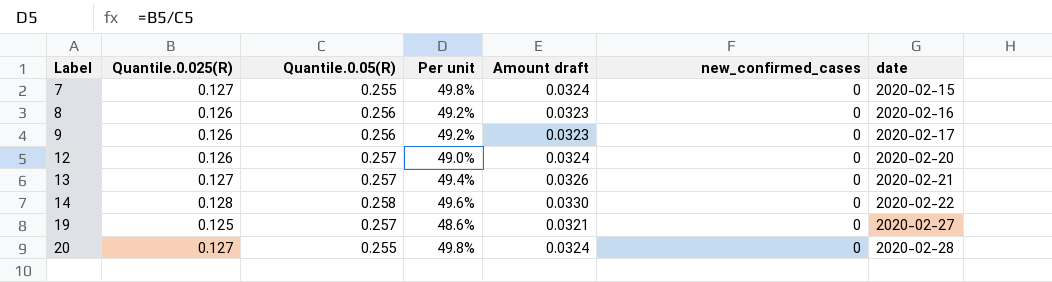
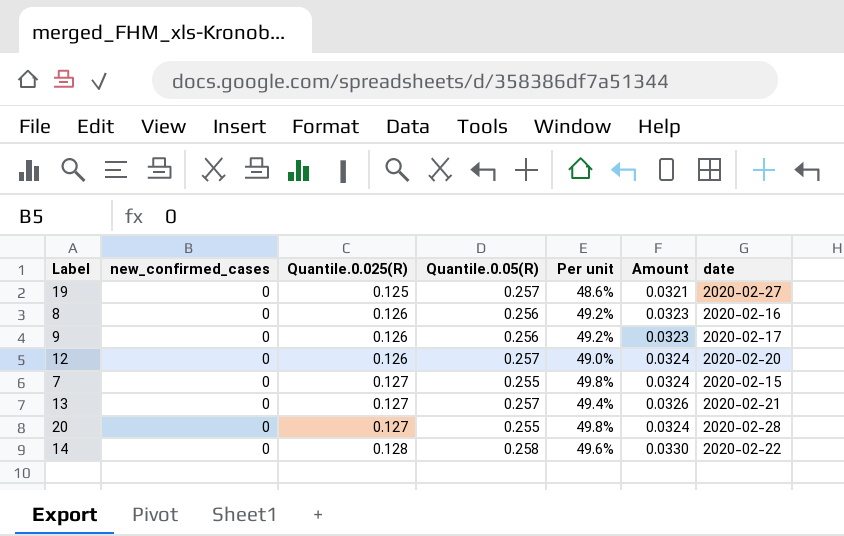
row order: Label ascending -> Quantile.0.025(R) ascending
column new_confirmed_cases | position: 6 -> 2
column name: Amount draft -> Amount

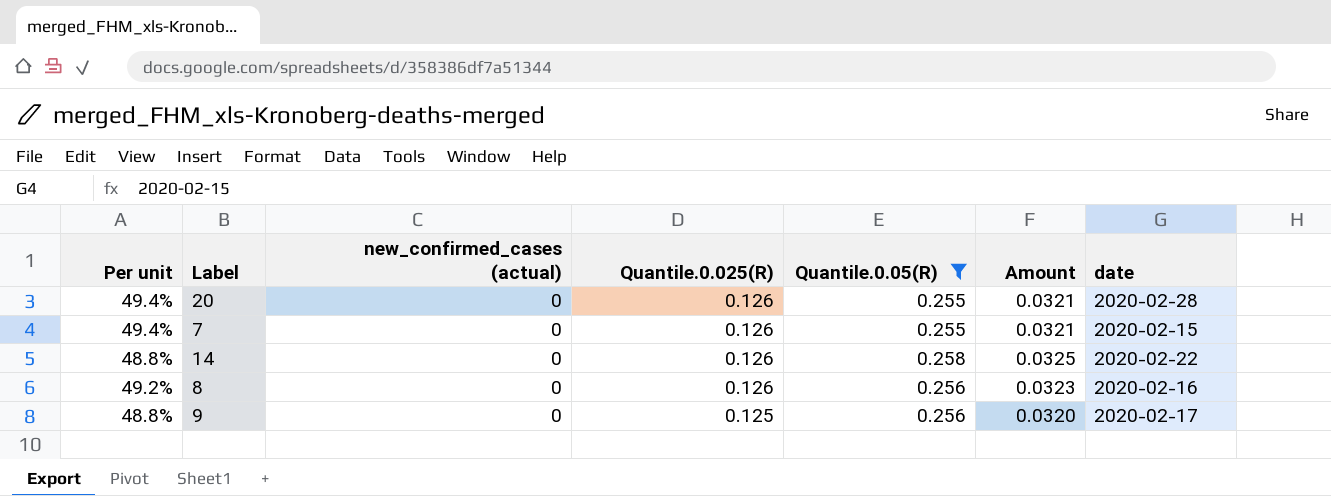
filter: none -> Quantile.0.05(R) != 0.257
row order: Quantile.0.025(R) ascending -> Quantile.0.025(R) descending
column Per unit | position: 5 -> 1
column name: new_confirmed_cases -> new_confirmed_cases (actual)
20 | Per unit: 49.8% -> 49.4%
20 | Quantile.0.025(R): 0.127 -> 0.126
20 | Amount: 0.0324 -> 0.0321
7 | Per unit: 49.8% -> 49.4%
7 | Quantile.0.025(R): 0.127 -> 0.126
7 | Amount: 0.0324 -> 0.0321
14 | Per unit: 49.6% -> 48.8%
14 | Quantile.0.025(R): 0.128 -> 0.126
14 | Amount: 0.0330 -> 0.0325
9 | Per unit: 49.2% -> 48.8%
9 | Quantile.0.025(R): 0.126 -> 0.125
9 | Amount: 0.0323 -> 0.0320

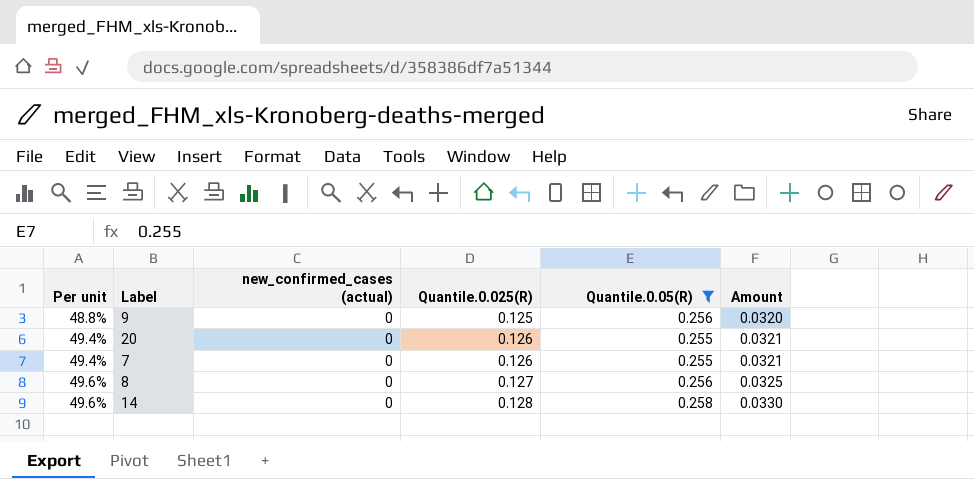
row order: Quantile.0.025(R) descending -> Per unit ascending
column date | position: 7 -> none
8 | Per unit: 49.2% -> 49.6%
8 | Quantile.0.025(R): 0.126 -> 0.127
8 | Amount: 0.0323 -> 0.0325
14 | Per unit: 48.8% -> 49.6%
14 | Quantile.0.025(R): 0.126 -> 0.128
14 | Amount: 0.0325 -> 0.0330

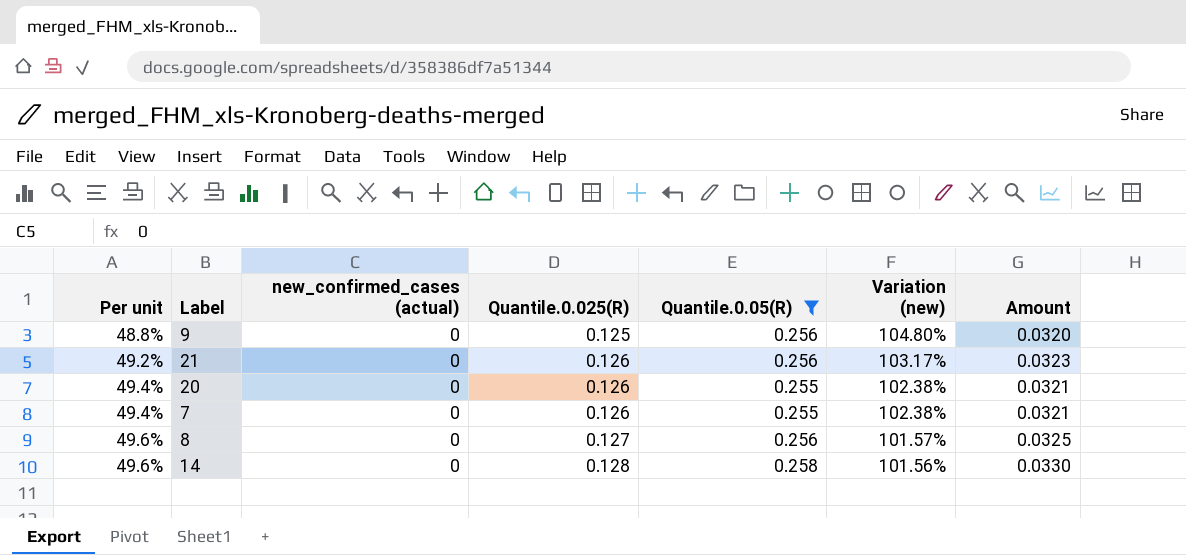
column Variation (new) | formula: none -> ([Quantile.0.05(R)] - [Quantile.0.025(R)]) / [Quantile.0.025(R)]
row 21: none -> 49.2% | 0 | 0.126 | 0.256 | 103.17% | 0.0323

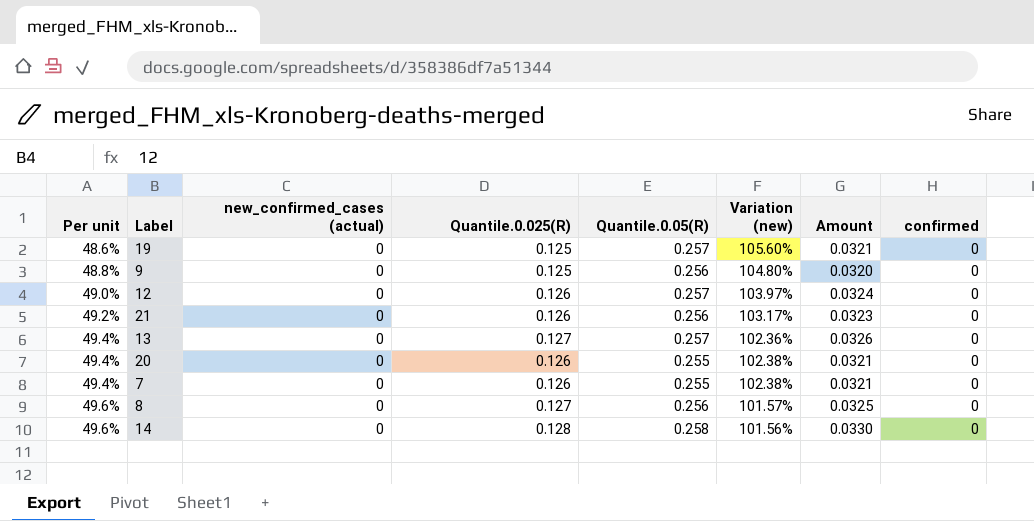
filter: Quantile.0.05(R) != 0.257 -> none
column confirmed | position: none -> 8

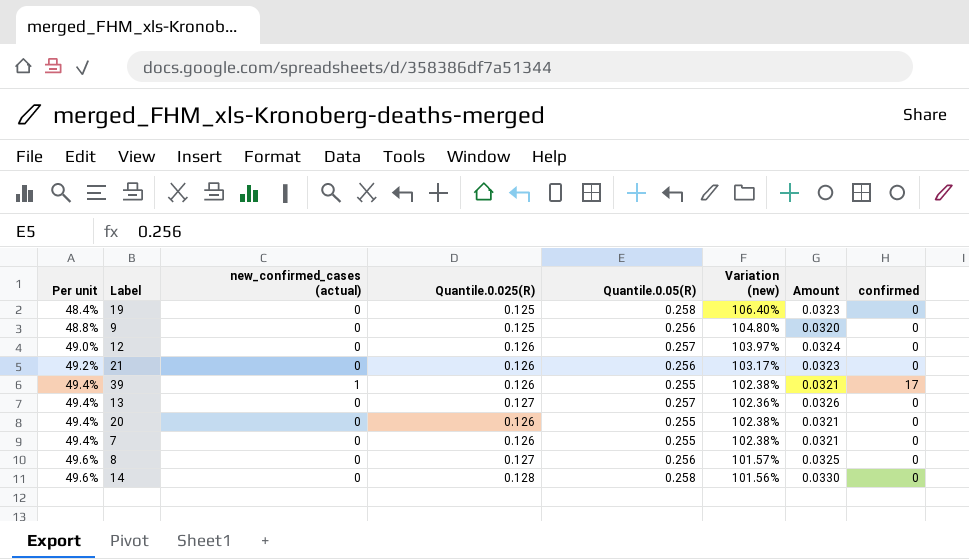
19 | Per unit: 48.6% -> 48.4%
19 | Quantile.0.05(R): 0.257 -> 0.258
19 | Variation (new): 105.60% -> 106.40%
19 | Amount: 0.0321 -> 0.0323
row 39: none -> 49.4% | 1 | 0.126 | 0.255 | 102.38% | 0.0321 | 17

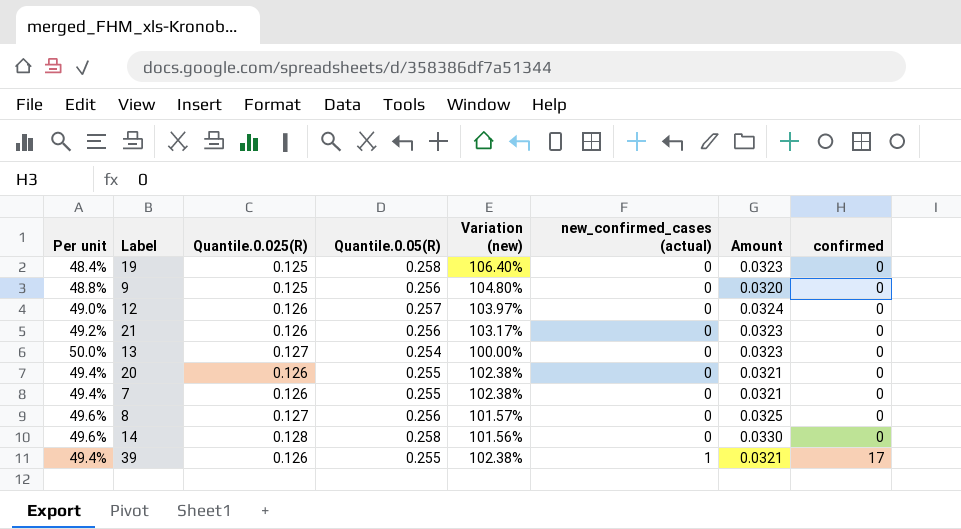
row order: Per unit ascending -> new_confirmed_cases (actual) ascending
column new_confirmed_cases (actual) | position: 3 -> 6
13 | Per unit: 49.4% -> 50.0%
13 | Quantile.0.05(R): 0.257 -> 0.254
13 | Variation (new): 102.36% -> 100.00%
13 | Amount: 0.0326 -> 0.0323

